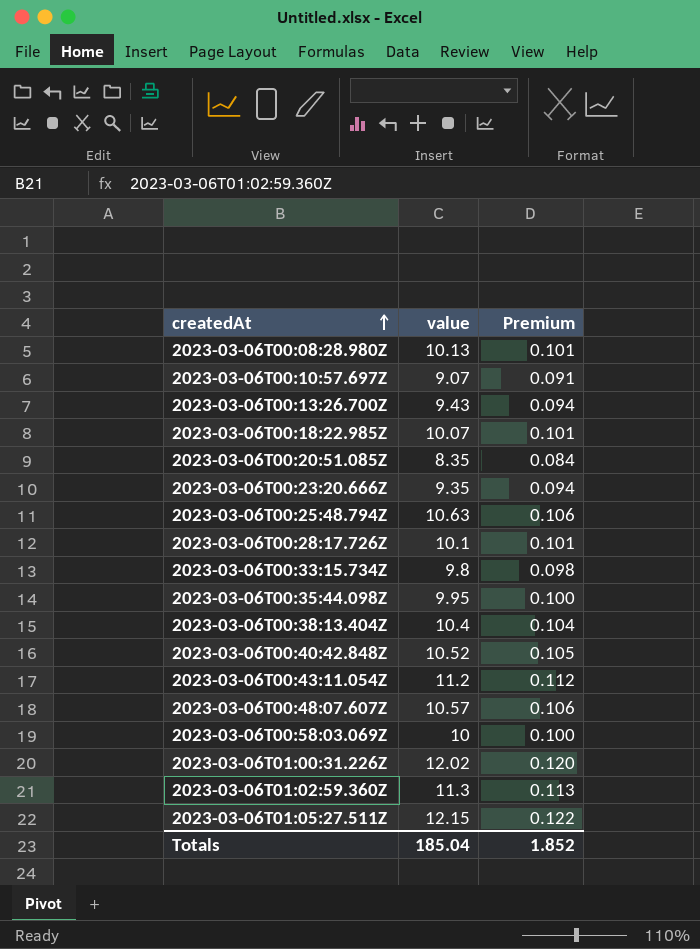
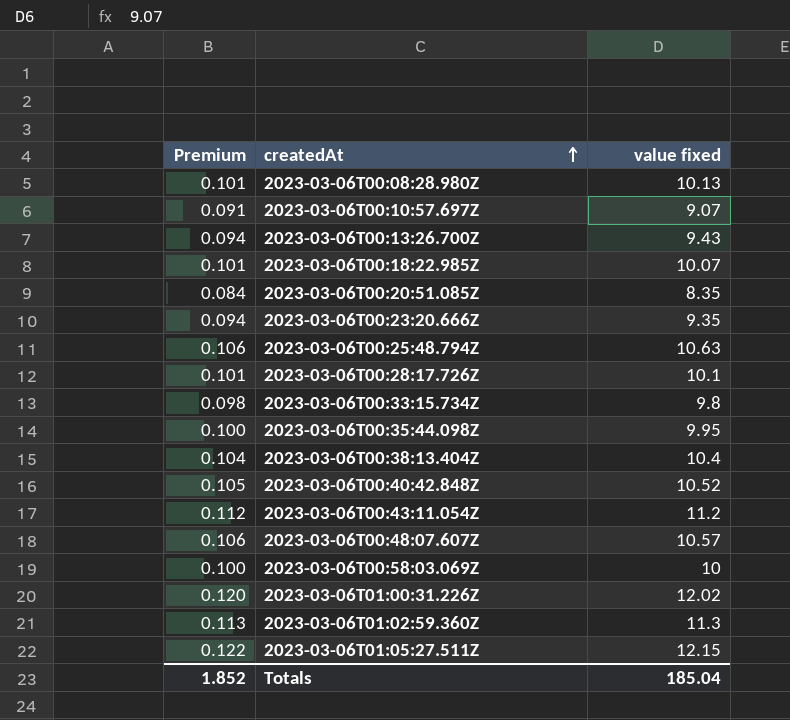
column Premium | position: 3 -> 1
column name: value -> value fixed

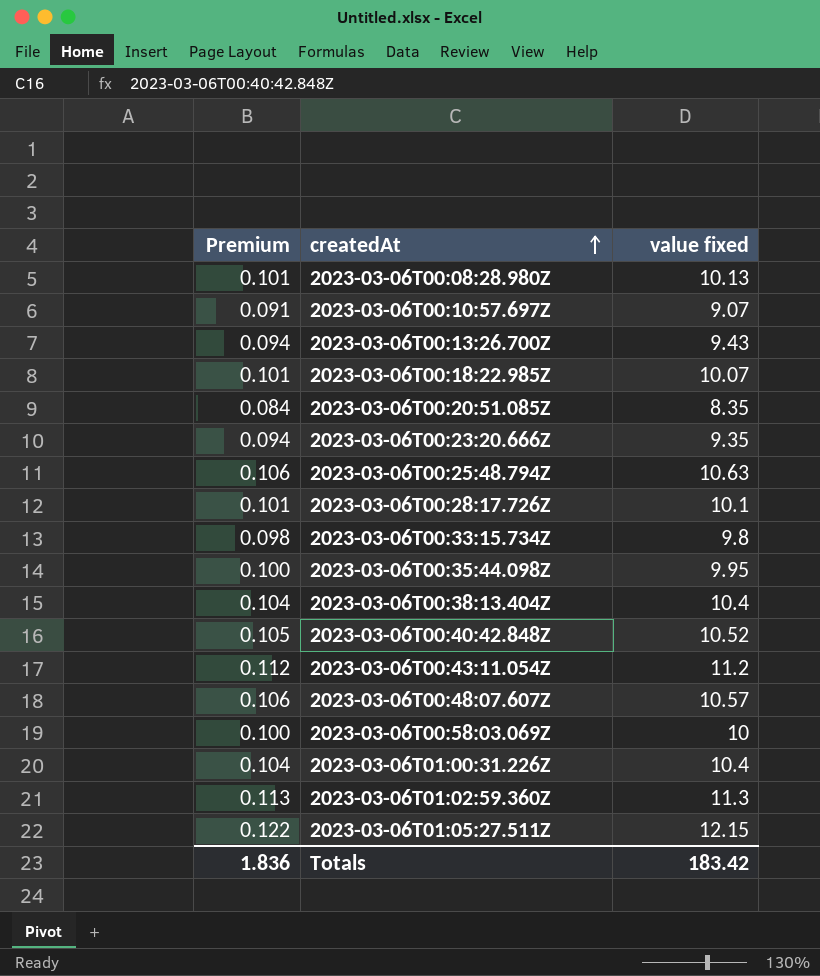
2023-03-06T01:00:31.226Z | Premium: 0.120 -> 0.104
2023-03-06T01:00:31.226Z | value fixed: 12.02 -> 10.4
Totals | Premium: 1.852 -> 1.836
Totals | value fixed: 185.04 -> 183.42

